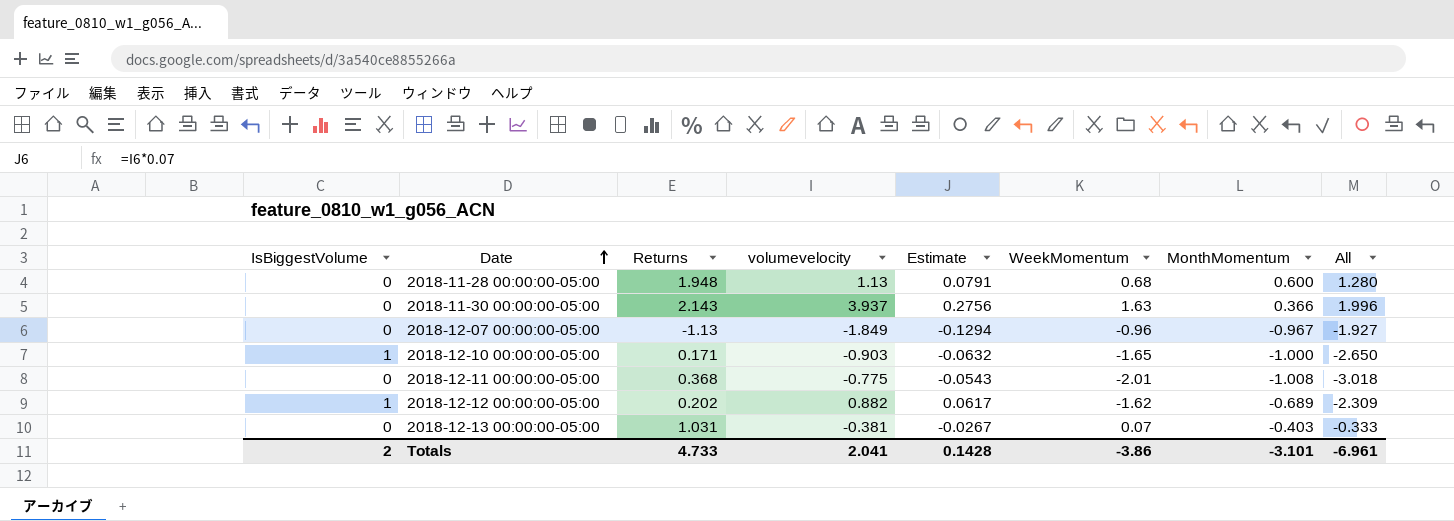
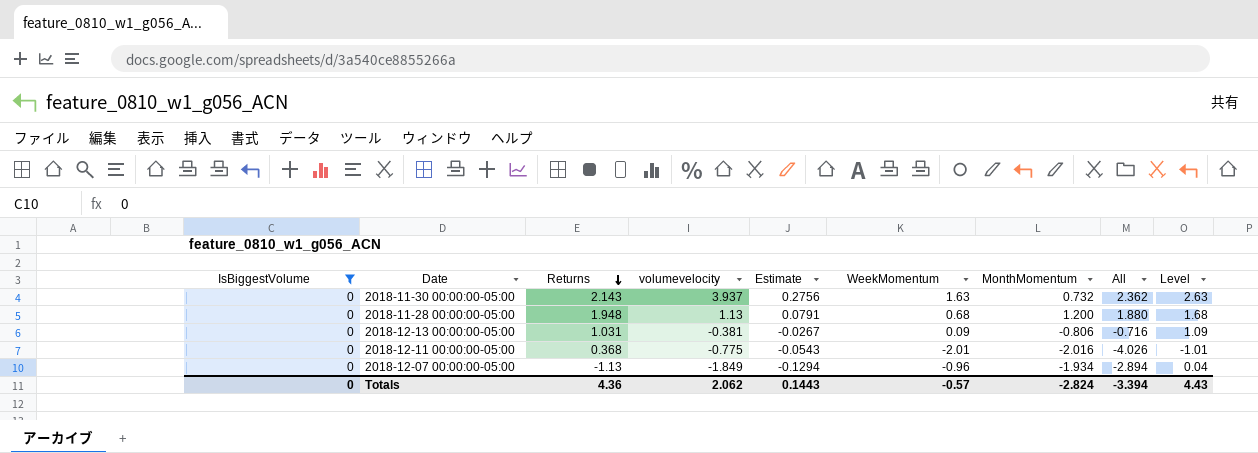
filter: none -> IsBiggestVolume = 0
row order: Date ascending -> Returns descending
column Level | formula: none -> [WeekMomentum] + 1
2018-11-30 00:00:00-05:00 | MonthMomentum: 0.366 -> 0.732
2018-11-30 00:00:00-05:00 | All: 1.996 -> 2.362
2018-11-28 00:00:00-05:00 | MonthMomentum: 0.600 -> 1.200
2018-11-28 00:00:00-05:00 | All: 1.280 -> 1.880
2018-12-13 00:00:00-05:00 | WeekMomentum: 0.07 -> 0.09
2018-12-13 00:00:00-05:00 | MonthMomentum: -0.403 -> -0.806
2018-12-13 00:00:00-05:00 | All: -0.333 -> -0.716
2018-12-11 00:00:00-05:00 | MonthMomentum: -1.008 -> -2.016
2018-12-11 00:00:00-05:00 | All: -3.018 -> -4.026
2018-12-07 00:00:00-05:00 | MonthMomentum: -0.967 -> -1.934
2018-12-07 00:00:00-05:00 | All: -1.927 -> -2.894
Totals | IsBiggestVolume: 2 -> 0
Totals | Returns: 4.733 -> 4.36
Totals | volumevelocity: 2.041 -> 2.062
Totals | Estimate: 0.1428 -> 0.1443
Totals | WeekMomentum: -3.86 -> -0.57
Totals | MonthMomentum: -3.101 -> -2.824
Totals | All: -6.961 -> -3.394

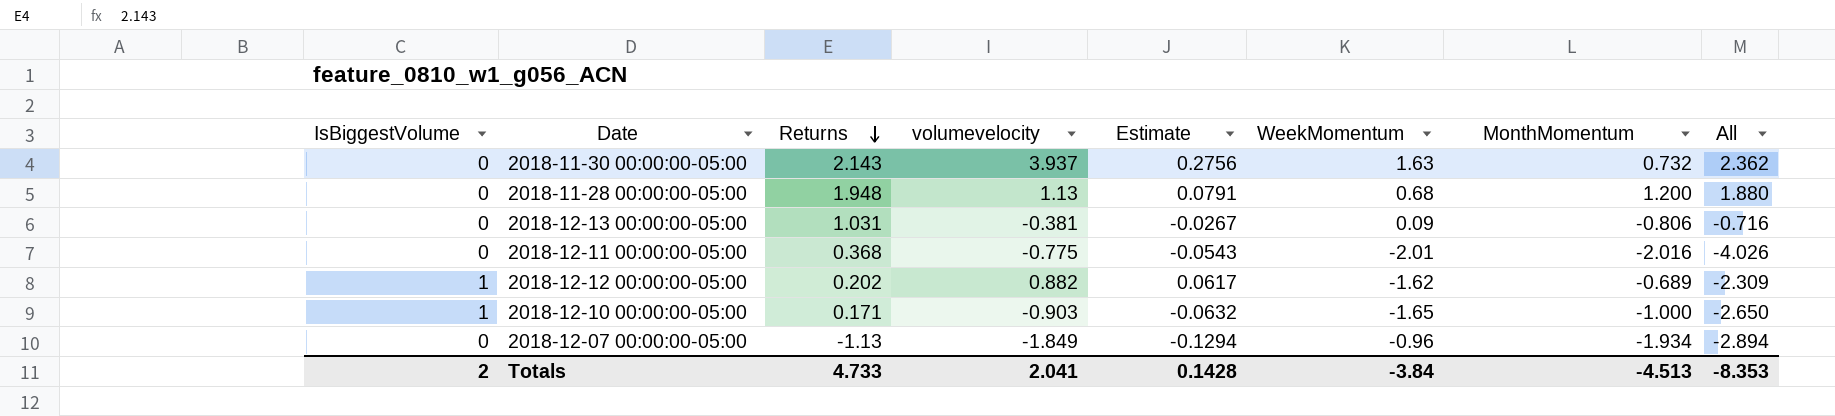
filter: IsBiggestVolume = 0 -> none
column Level | formula: [WeekMomentum] + 1 -> none
Totals | IsBiggestVolume: 0 -> 2
Totals | Returns: 4.36 -> 4.733
Totals | volumevelocity: 2.062 -> 2.041
Totals | Estimate: 0.1443 -> 0.1428
Totals | WeekMomentum: -0.57 -> -3.84
Totals | MonthMomentum: -2.824 -> -4.513
Totals | All: -3.394 -> -8.353

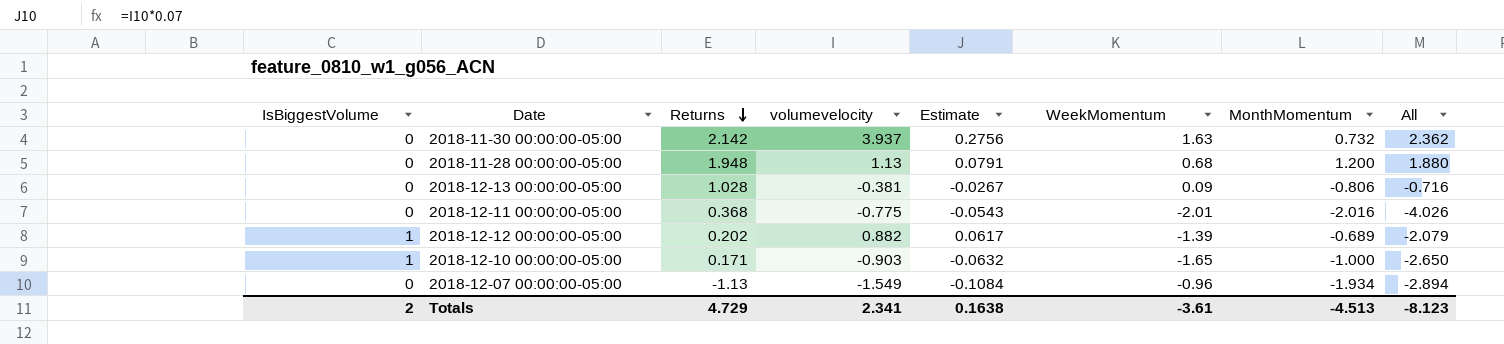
2018-11-30 00:00:00-05:00 | Returns: 2.143 -> 2.142
2018-12-13 00:00:00-05:00 | Returns: 1.031 -> 1.028
2018-12-12 00:00:00-05:00 | WeekMomentum: -1.62 -> -1.39
2018-12-12 00:00:00-05:00 | All: -2.309 -> -2.079
2018-12-07 00:00:00-05:00 | volumevelocity: -1.849 -> -1.549
2018-12-07 00:00:00-05:00 | Estimate: -0.1294 -> -0.1084
Totals | Returns: 4.733 -> 4.729
Totals | volumevelocity: 2.041 -> 2.341
Totals | Estimate: 0.1428 -> 0.1638
Totals | WeekMomentum: -3.84 -> -3.61
Totals | All: -8.353 -> -8.123

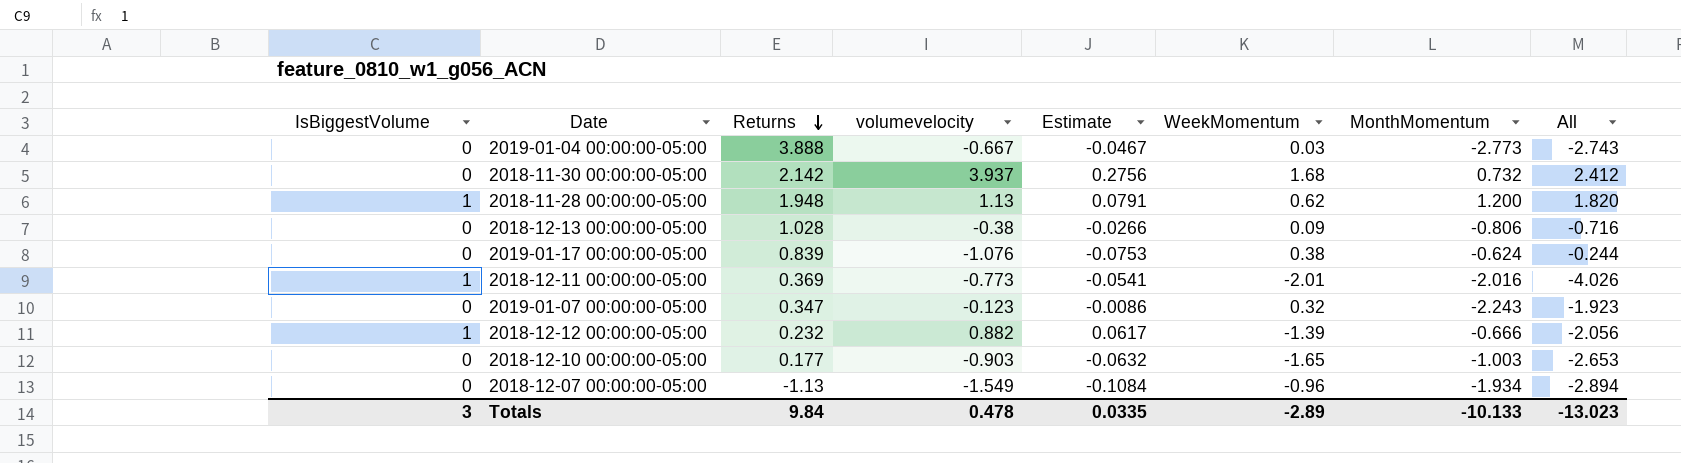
row 2019-01-04 00:00:00-05:00: none -> 0 | 3.888 | -0.667 | -0.0467 | 0.03 | -2.773 | -2.743
2018-11-30 00:00:00-05:00 | WeekMomentum: 1.63 -> 1.68
2018-11-30 00:00:00-05:00 | All: 2.362 -> 2.412
2018-11-28 00:00:00-05:00 | IsBiggestVolume: 0 -> 1
2018-11-28 00:00:00-05:00 | WeekMomentum: 0.68 -> 0.62
2018-11-28 00:00:00-05:00 | All: 1.880 -> 1.820
2018-12-13 00:00:00-05:00 | volumevelocity: -0.381 -> -0.38
2018-12-13 00:00:00-05:00 | Estimate: -0.0267 -> -0.0266
row 2019-01-17 00:00:00-05:00: none -> 0 | 0.839 | -1.076 | -0.0753 | 0.38 | -0.624 | -0.244
2018-12-11 00:00:00-05:00 | IsBiggestVolume: 0 -> 1
2018-12-11 00:00:00-05:00 | Returns: 0.368 -> 0.369
2018-12-11 00:00:00-05:00 | volumevelocity: -0.775 -> -0.773
2018-12-11 00:00:00-05:00 | Estimate: -0.0543 -> -0.0541
row 2019-01-07 00:00:00-05:00: none -> 0 | 0.347 | -0.123 | -0.0086 | 0.32 | -2.243 | -1.923
2018-12-12 00:00:00-05:00 | Returns: 0.202 -> 0.232
2018-12-12 00:00:00-05:00 | MonthMomentum: -0.689 -> -0.666
2018-12-12 00:00:00-05:00 | All: -2.079 -> -2.056
2018-12-10 00:00:00-05:00 | IsBiggestVolume: 1 -> 0
2018-12-10 00:00:00-05:00 | Returns: 0.171 -> 0.177
2018-12-10 00:00:00-05:00 | MonthMomentum: -1.000 -> -1.003
2018-12-10 00:00:00-05:00 | All: -2.650 -> -2.653
Totals | IsBiggestVolume: 2 -> 3
Totals | Returns: 4.729 -> 9.84
Totals | volumevelocity: 2.341 -> 0.478
Totals | Estimate: 0.1638 -> 0.0335
Totals | WeekMomentum: -3.61 -> -2.89
Totals | MonthMomentum: -4.513 -> -10.133
Totals | All: -8.123 -> -13.023

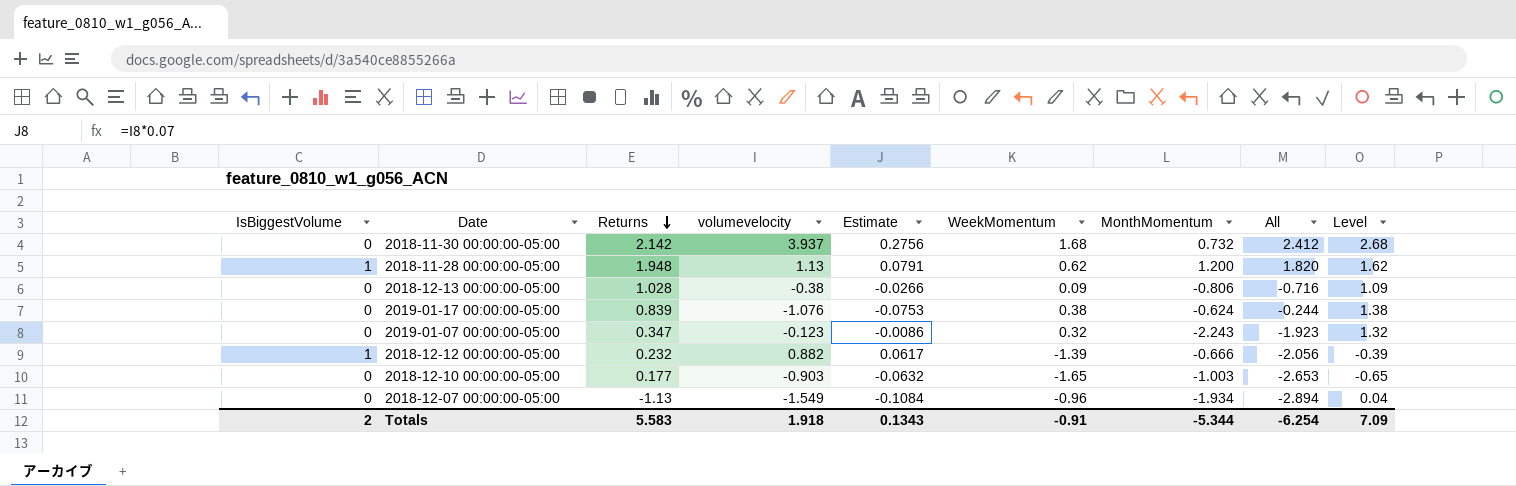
column Level | formula: none -> [WeekMomentum] + 1
row 2019-01-04 00:00:00-05:00: 0 | 3.888 | -0.667 | -0.0467 | 0.03 | -2.773 | -2.743 -> none
row 2018-12-11 00:00:00-05:00: 1 | 0.369 | -0.773 | -0.0541 | -2.01 | -2.016 | -4.026 -> none
Totals | IsBiggestVolume: 3 -> 2
Totals | Returns: 9.84 -> 5.583
Totals | volumevelocity: 0.478 -> 1.918
Totals | Estimate: 0.0335 -> 0.1343
Totals | WeekMomentum: -2.89 -> -0.91
Totals | MonthMomentum: -10.133 -> -5.344
Totals | All: -13.023 -> -6.254

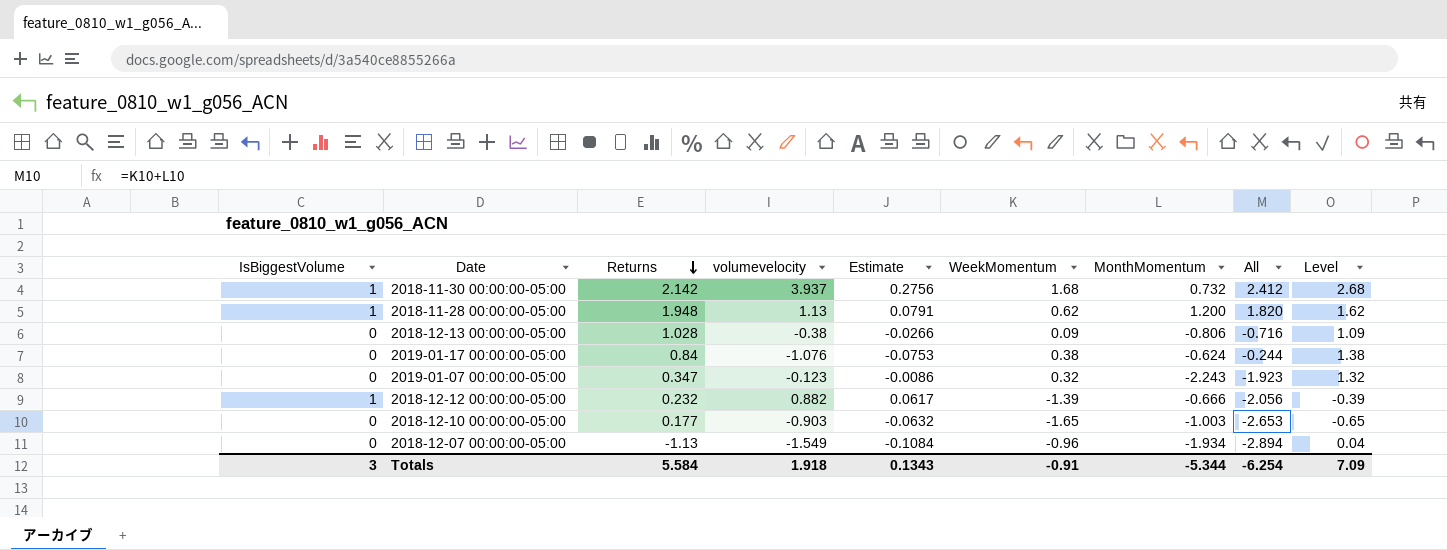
2018-11-30 00:00:00-05:00 | IsBiggestVolume: 0 -> 1
2019-01-17 00:00:00-05:00 | Returns: 0.839 -> 0.84
Totals | IsBiggestVolume: 2 -> 3
Totals | Returns: 5.583 -> 5.584

